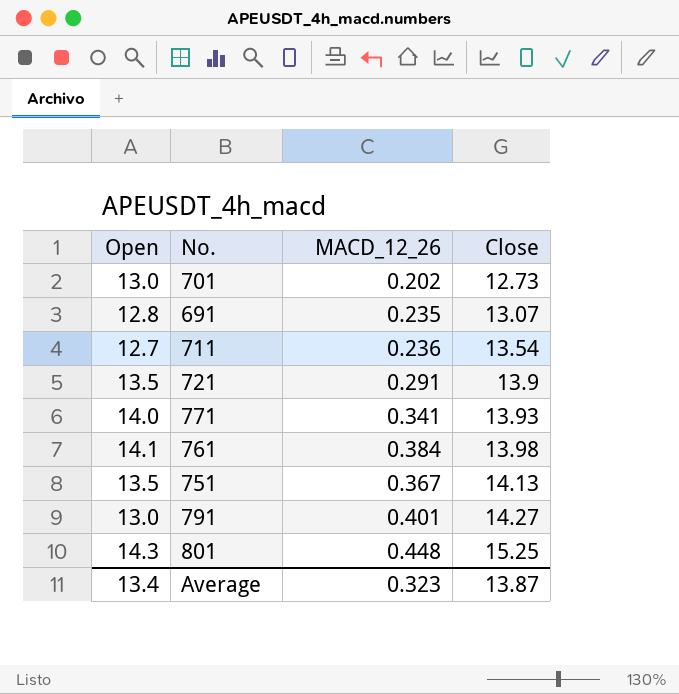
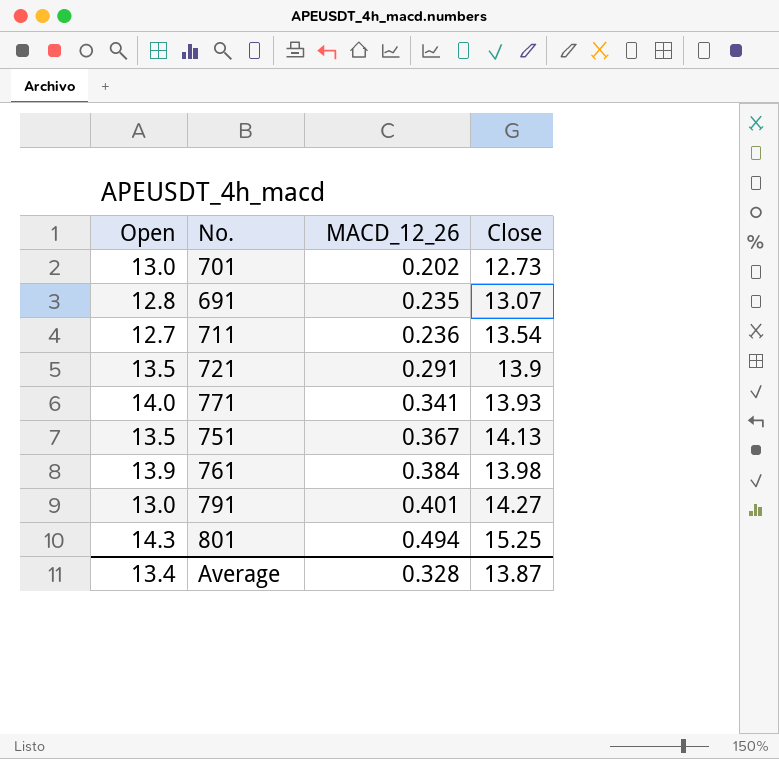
row order: Close ascending -> MACD_12_26 ascending
761 | Open: 14.1 -> 13.9
801 | MACD_12_26: 0.448 -> 0.494
Average | MACD_12_26: 0.323 -> 0.328

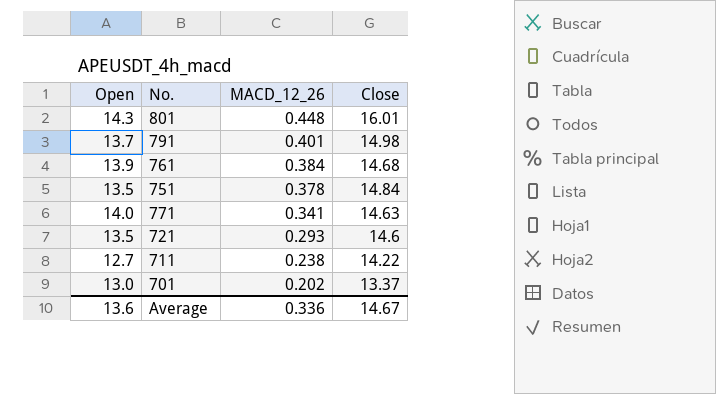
row order: MACD_12_26 ascending -> MACD_12_26 descending
row 691: 12.8 | 0.235 | 13.07 -> none
801 | MACD_12_26: 0.494 -> 0.448
801 | Close: 15.25 -> 16.01
791 | Open: 13.0 -> 13.7
791 | Close: 14.27 -> 14.98
761 | Close: 13.98 -> 14.68
751 | MACD_12_26: 0.367 -> 0.378
751 | Close: 14.13 -> 14.84
771 | Close: 13.93 -> 14.63
721 | MACD_12_26: 0.291 -> 0.293
721 | Close: 13.9 -> 14.6
711 | MACD_12_26: 0.236 -> 0.238
711 | Close: 13.54 -> 14.22
701 | Close: 12.73 -> 13.37
Average | Open: 13.4 -> 13.6
Average | MACD_12_26: 0.328 -> 0.336
Average | Close: 13.87 -> 14.67

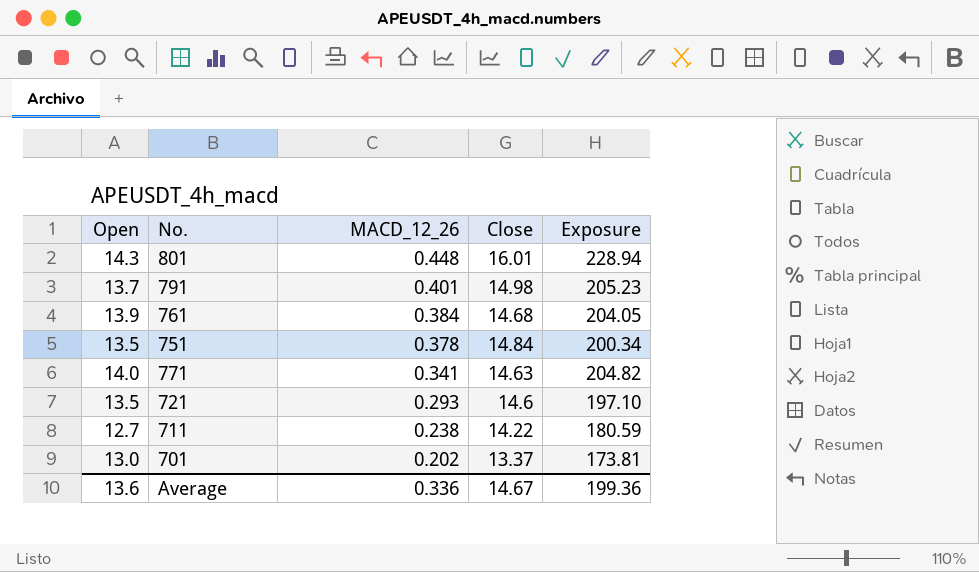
column Exposure | formula: none -> [Open] * [Close]

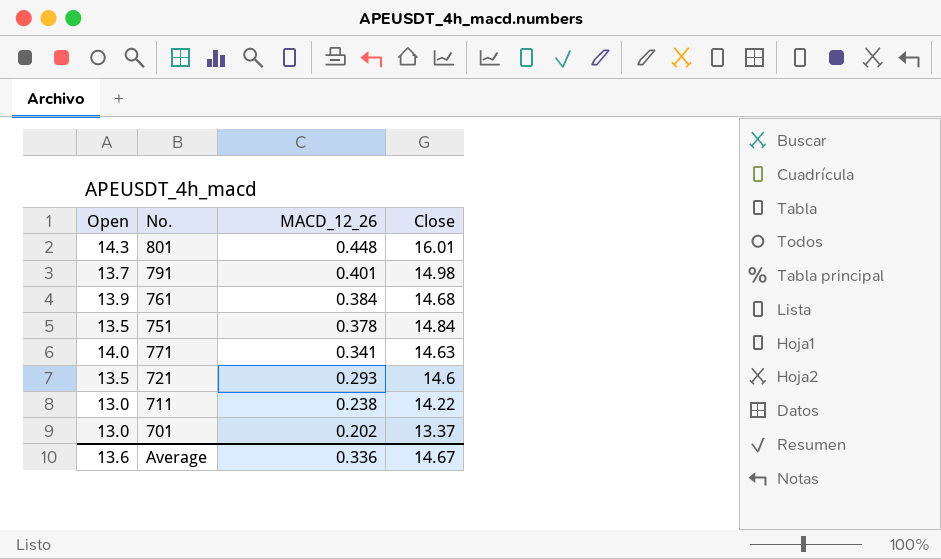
column Exposure | formula: [Open] * [Close] -> none
711 | Open: 12.7 -> 13.0

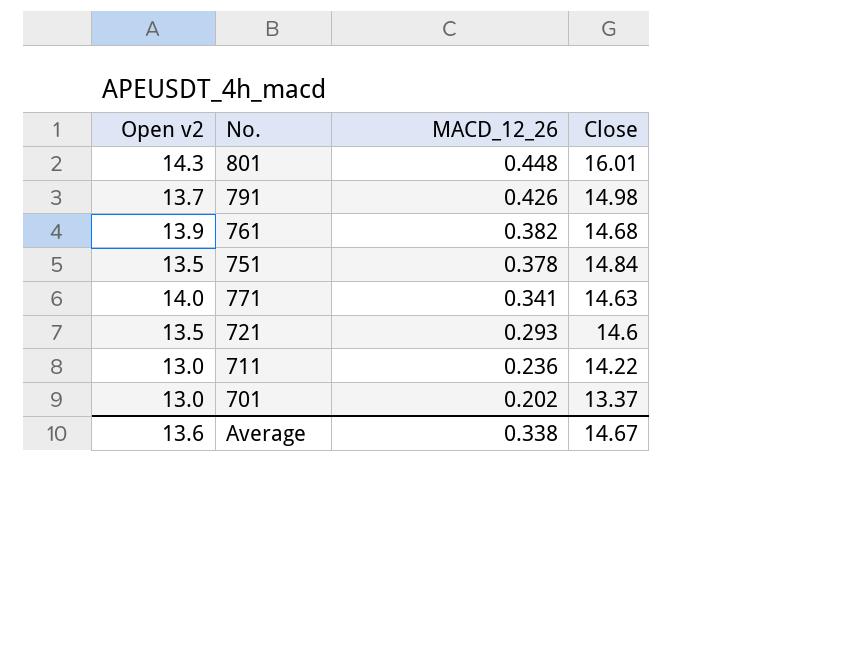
column name: Open -> Open v2
791 | MACD_12_26: 0.401 -> 0.426
761 | MACD_12_26: 0.384 -> 0.382
711 | MACD_12_26: 0.238 -> 0.236
Average | MACD_12_26: 0.336 -> 0.338

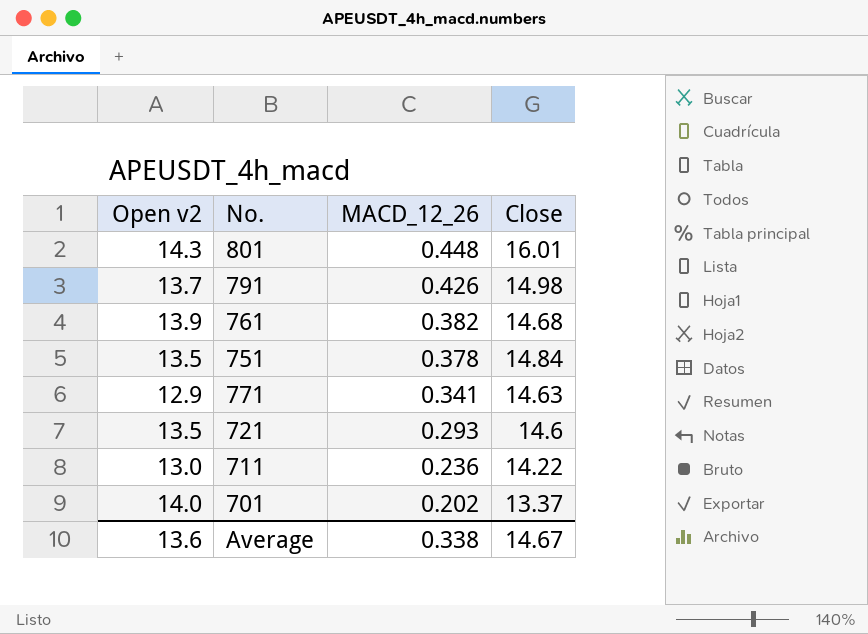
771 | Open v2: 14.0 -> 12.9
701 | Open v2: 13.0 -> 14.0

